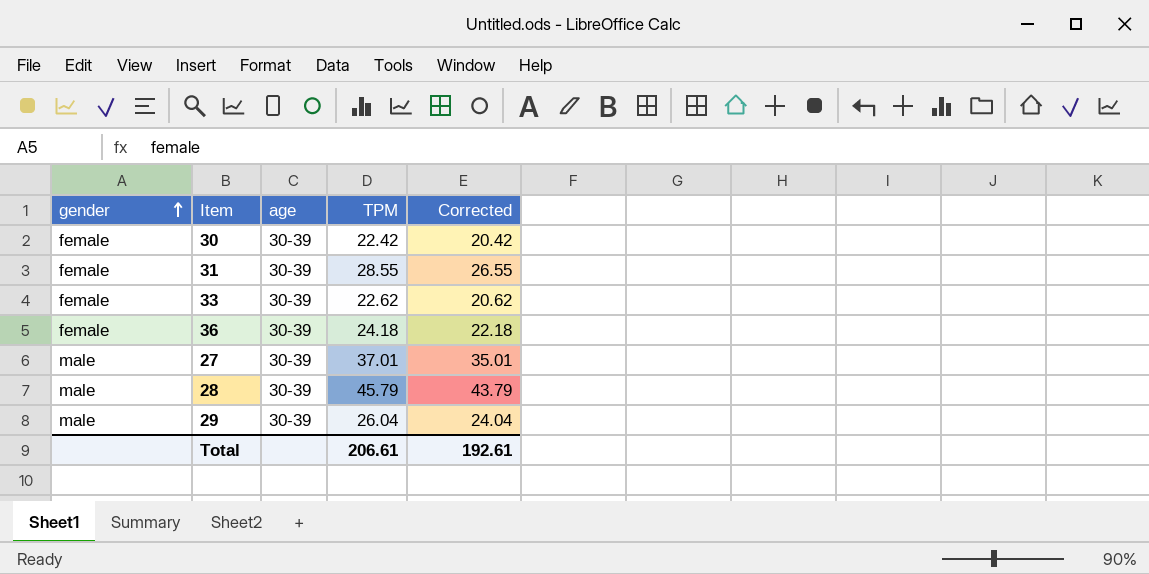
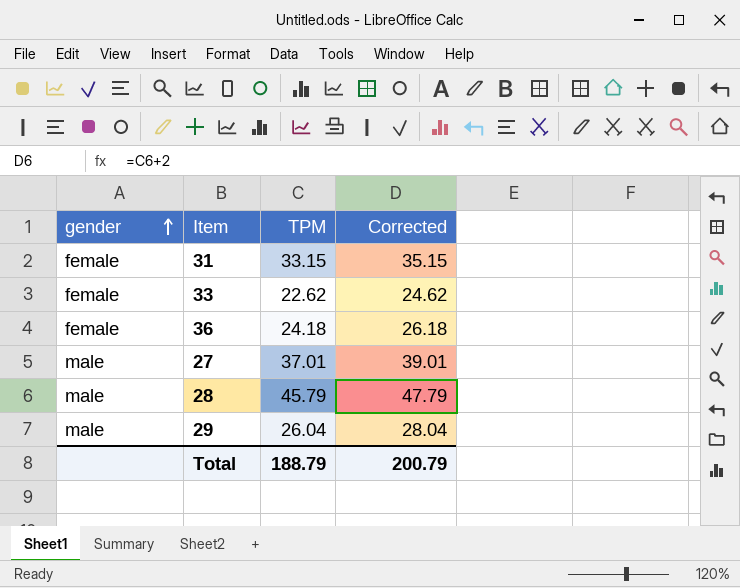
column age | position: 3 -> none
column Corrected | formula: [TPM] - 2 -> [TPM] + 2
row 30: female | 30-39 | 22.42 | 20.42 -> none
31 | TPM: 28.55 -> 33.15
Total | TPM: 206.61 -> 188.79
Total | Corrected: 192.61 -> 200.79

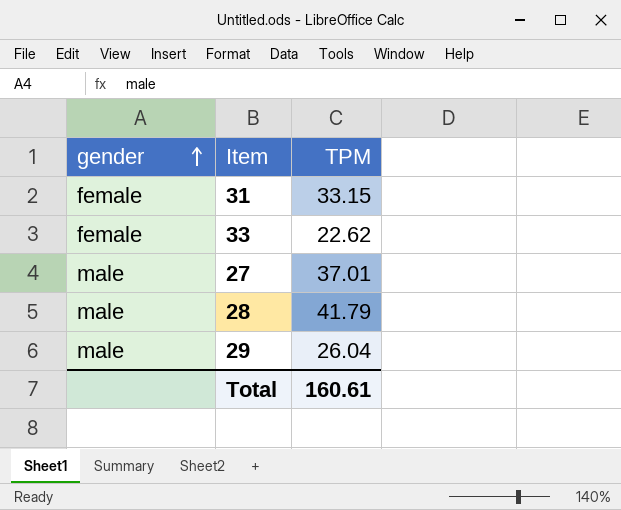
column Corrected | formula: [TPM] + 2 -> none
row 36: female | 24.18 | 26.18 -> none
28 | TPM: 45.79 -> 41.79
Total | TPM: 188.79 -> 160.61

